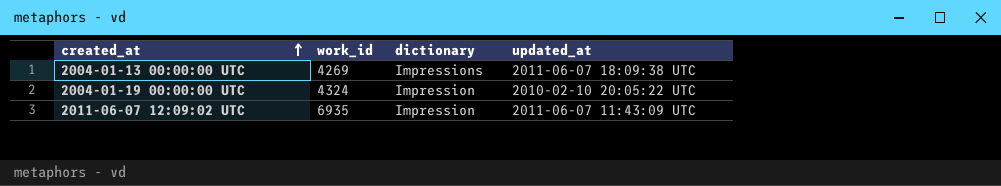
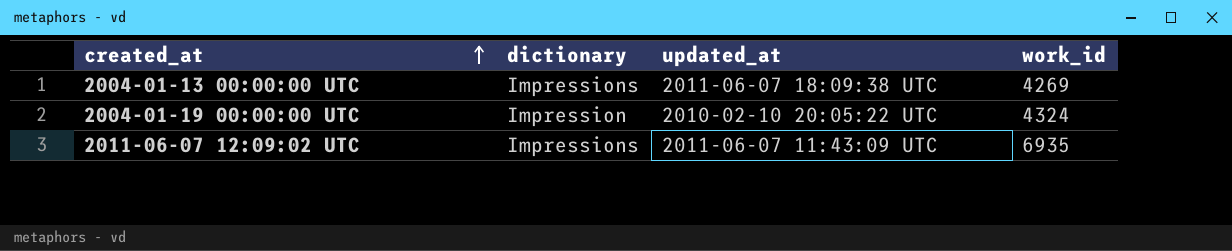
column work_id | position: 2 -> 4
2011-06-07 12:09:02 UTC | dictionary: Impression -> Impressions

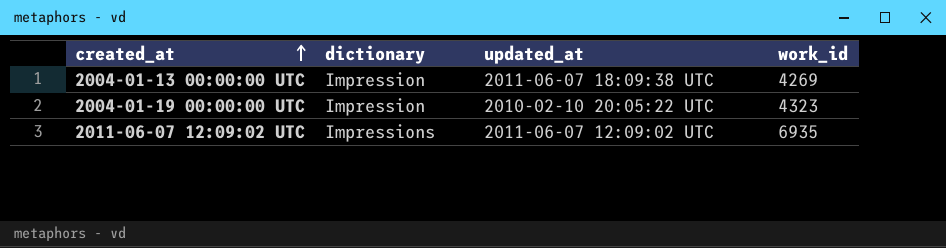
2004-01-13 00:00:00 UTC | dictionary: Impressions -> Impression
2004-01-19 00:00:00 UTC | work_id: 4324 -> 4323
2011-06-07 12:09:02 UTC | updated_at: 2011-06-07 11:43:09 UTC -> 2011-06-07 12:09:02 UTC

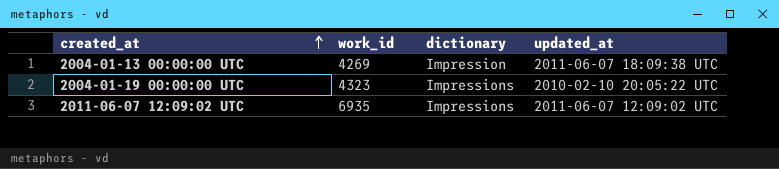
column work_id | position: 4 -> 2
2004-01-19 00:00:00 UTC | dictionary: Impression -> Impressions

